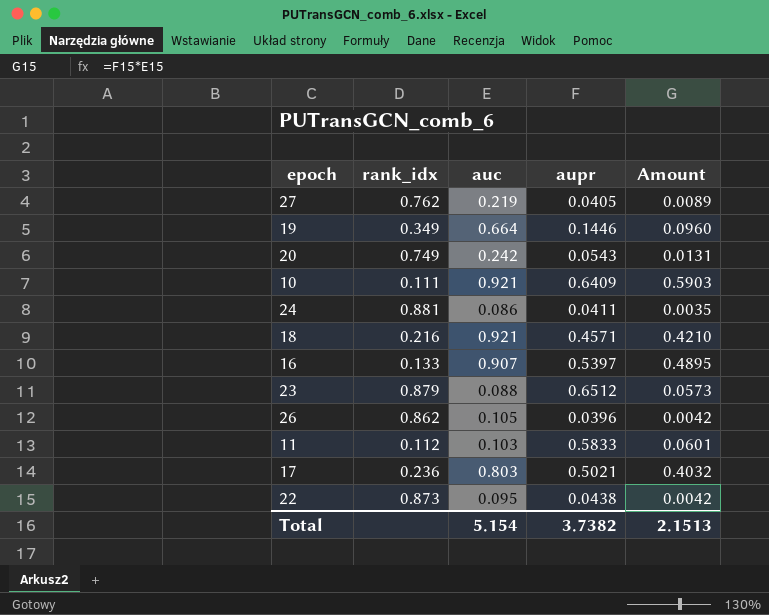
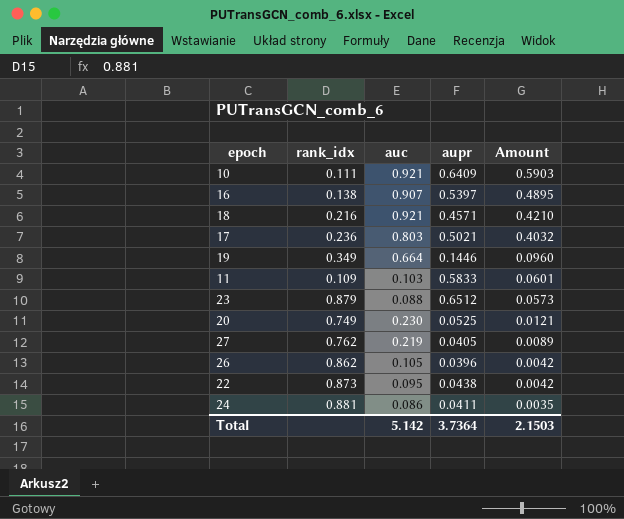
row order: none -> Amount descending
16 | rank_idx: 0.133 -> 0.138
11 | rank_idx: 0.112 -> 0.109
20 | auc: 0.242 -> 0.230
20 | aupr: 0.0543 -> 0.0525
20 | Amount: 0.0131 -> 0.0121
Total | auc: 5.154 -> 5.142
Total | aupr: 3.7382 -> 3.7364
Total | Amount: 2.1513 -> 2.1503

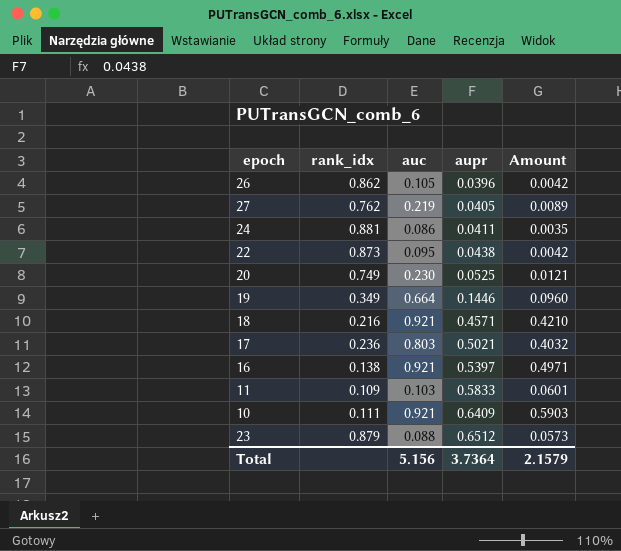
row order: Amount descending -> aupr ascending
16 | auc: 0.907 -> 0.921
16 | Amount: 0.4895 -> 0.4971
Total | auc: 5.142 -> 5.156
Total | Amount: 2.1503 -> 2.1579

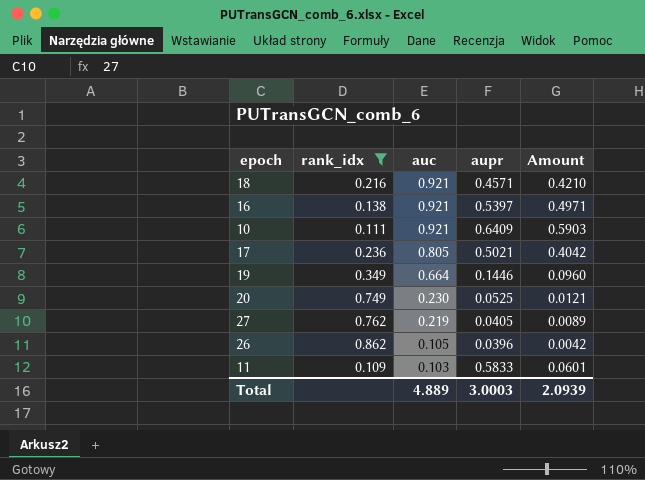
filter: none -> rank_idx <= 0.862
row order: aupr ascending -> auc descending
17 | auc: 0.803 -> 0.805
17 | Amount: 0.4032 -> 0.4042
Total | auc: 5.156 -> 4.889
Total | aupr: 3.7364 -> 3.0003
Total | Amount: 2.1579 -> 2.0939

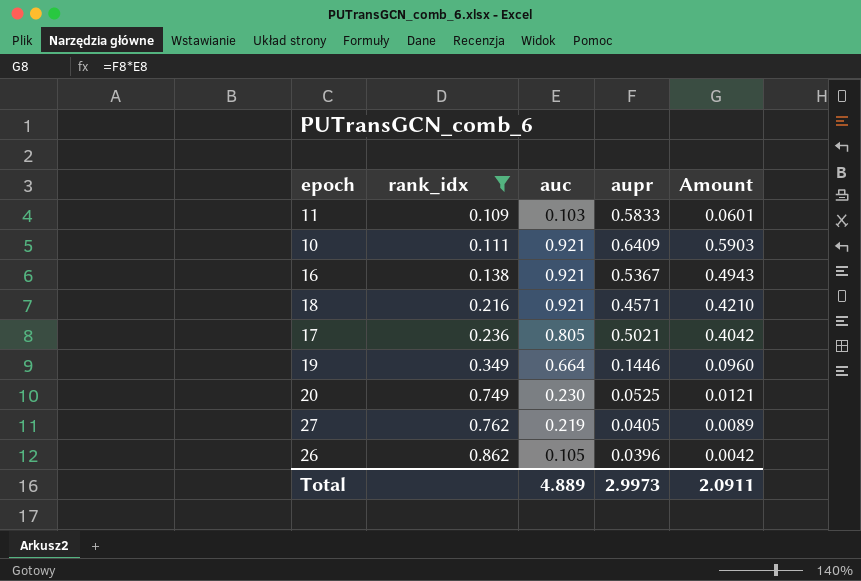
row order: auc descending -> rank_idx ascending
16 | aupr: 0.5397 -> 0.5367
16 | Amount: 0.4971 -> 0.4943
Total | aupr: 3.0003 -> 2.9973
Total | Amount: 2.0939 -> 2.0911

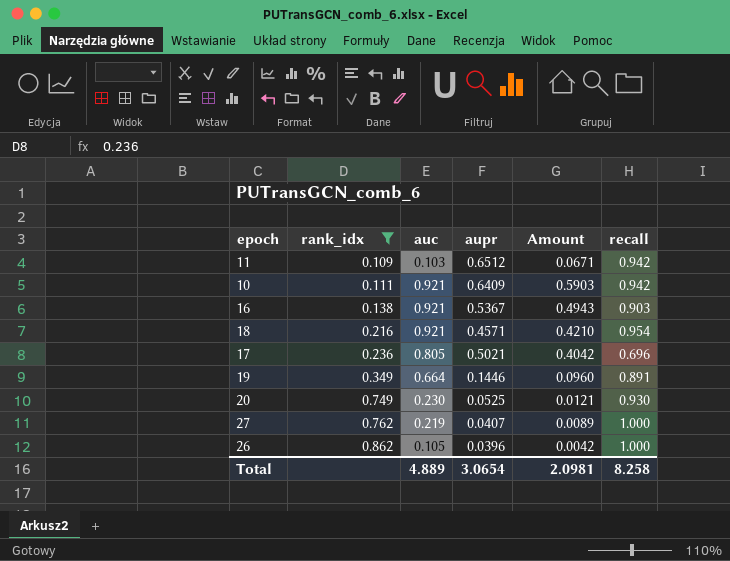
column recall | position: none -> 6
11 | aupr: 0.5833 -> 0.6512
11 | Amount: 0.0601 -> 0.0671
27 | aupr: 0.0405 -> 0.0407
Total | aupr: 2.9973 -> 3.0654
Total | Amount: 2.0911 -> 2.0981

